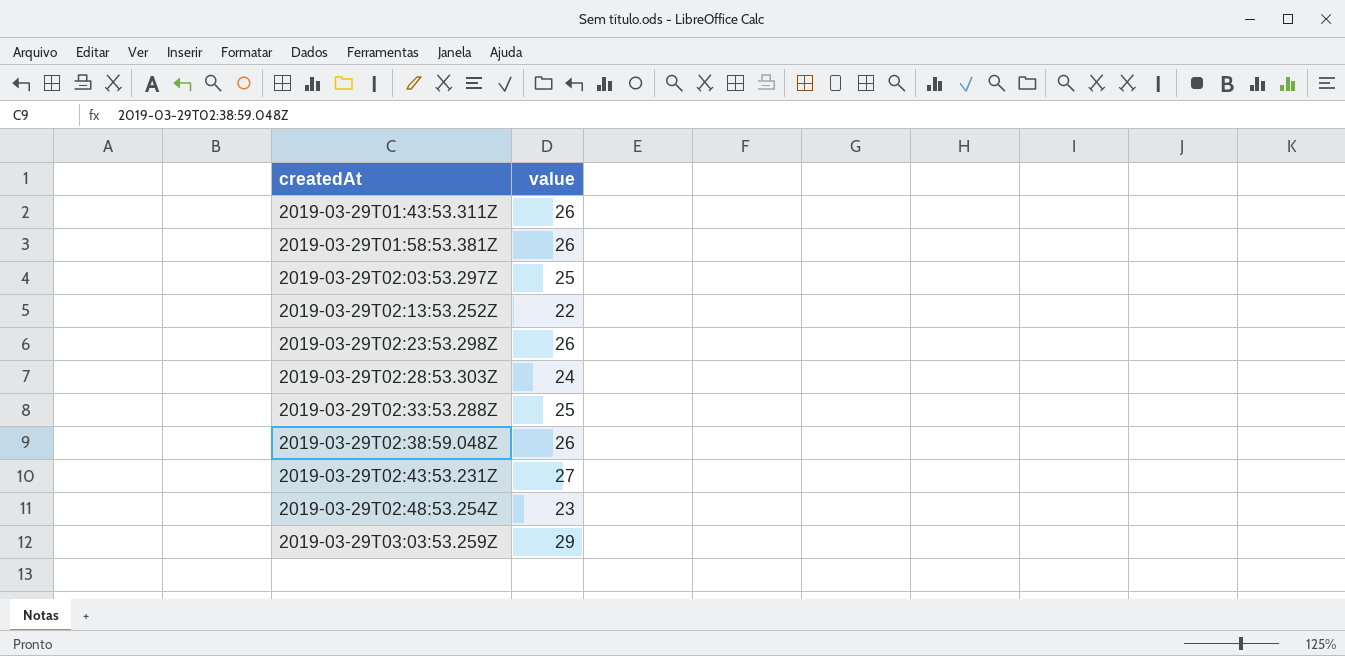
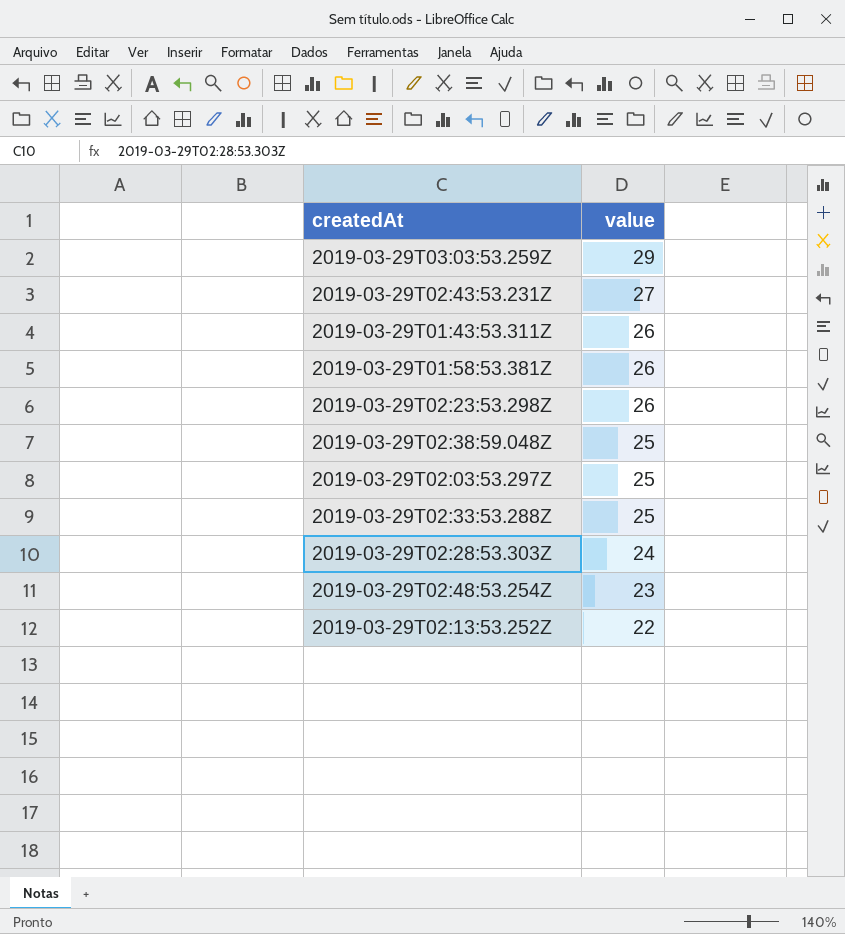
row order: createdAt ascending -> value descending
2019-03-29T02:38:59.048Z | value: 26 -> 25

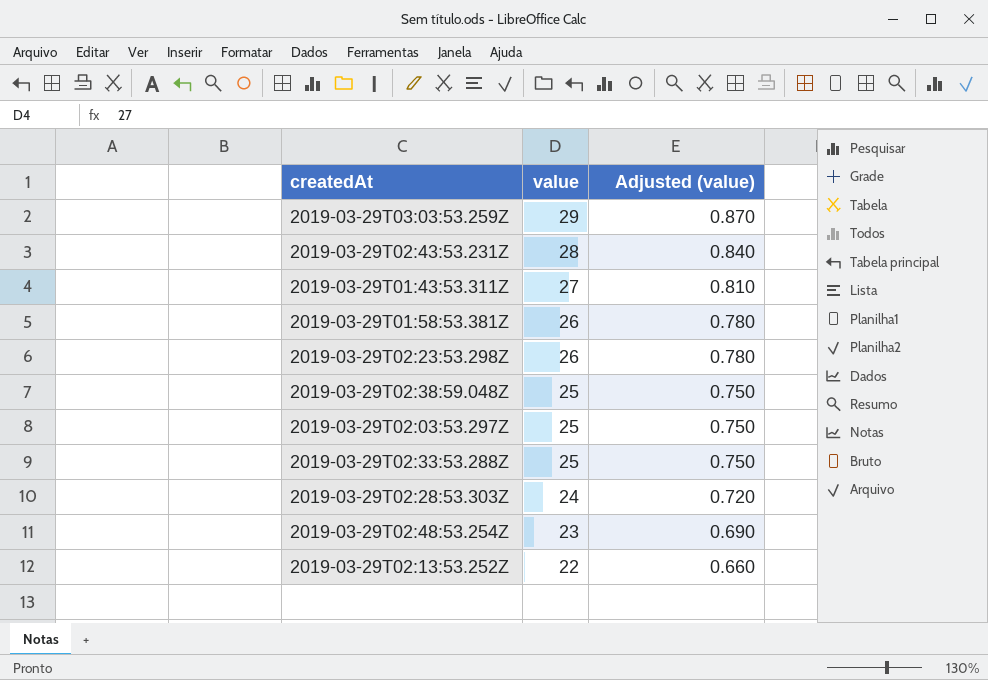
column Adjusted (value) | formula: none -> [value] * 0.03
2019-03-29T02:43:53.231Z | value: 27 -> 28
2019-03-29T01:43:53.311Z | value: 26 -> 27

